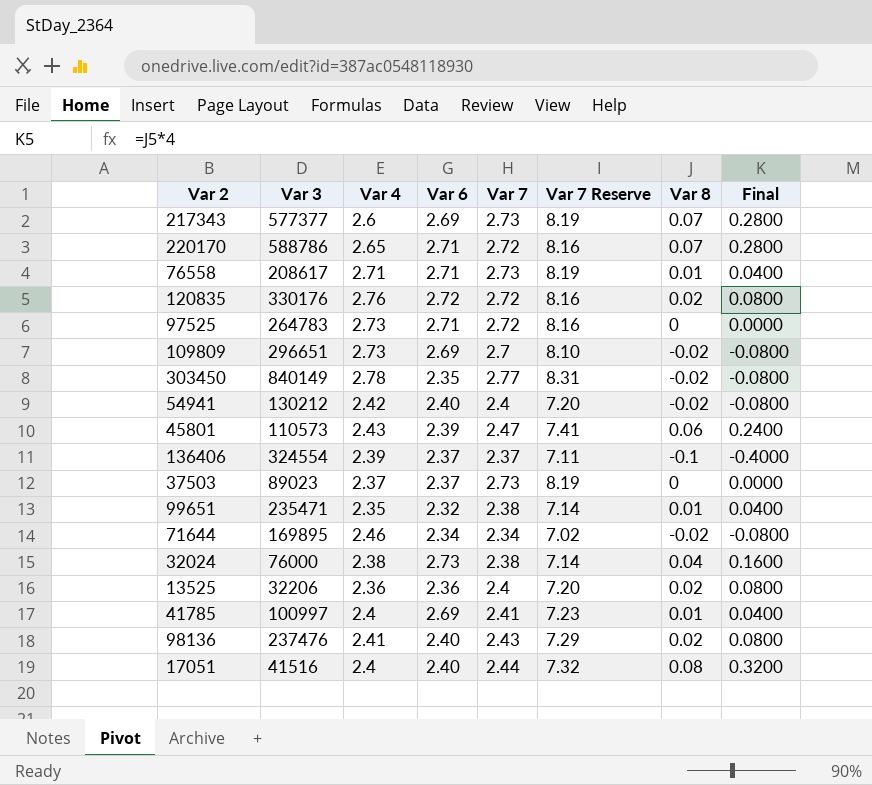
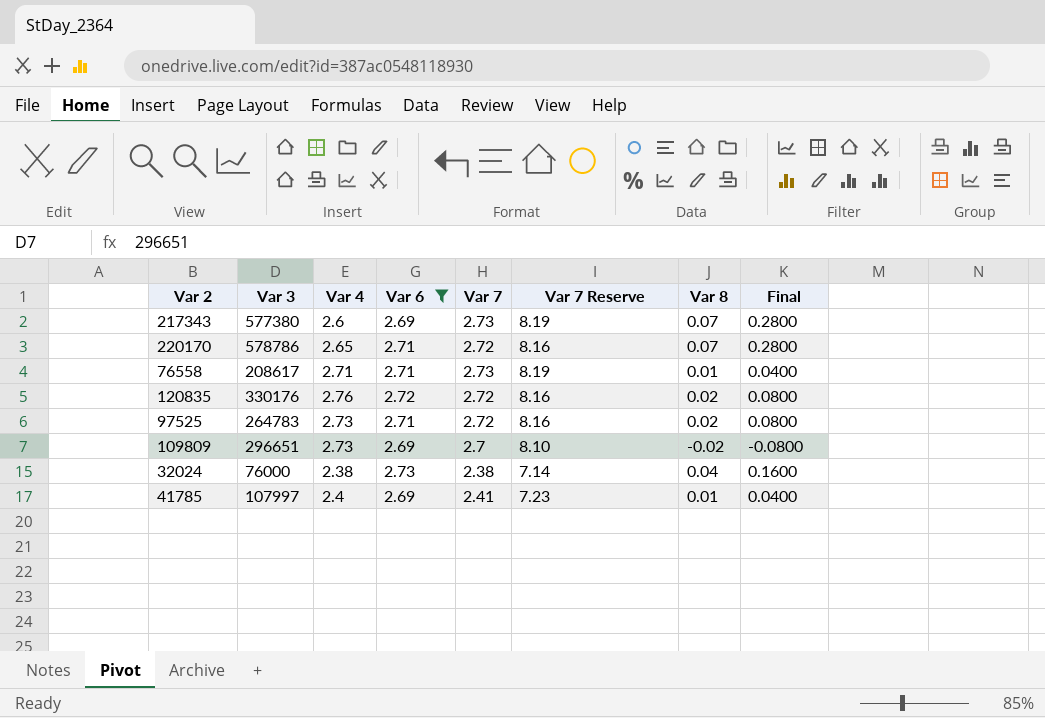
filter: none -> Var 6 >= 2.69
217343 | Var 3: 577377 -> 577380
220170 | Var 3: 588786 -> 578786
97525 | Var 8: 0 -> 0.02
97525 | Final: 0.0000 -> 0.0800
41785 | Var 3: 100997 -> 107997

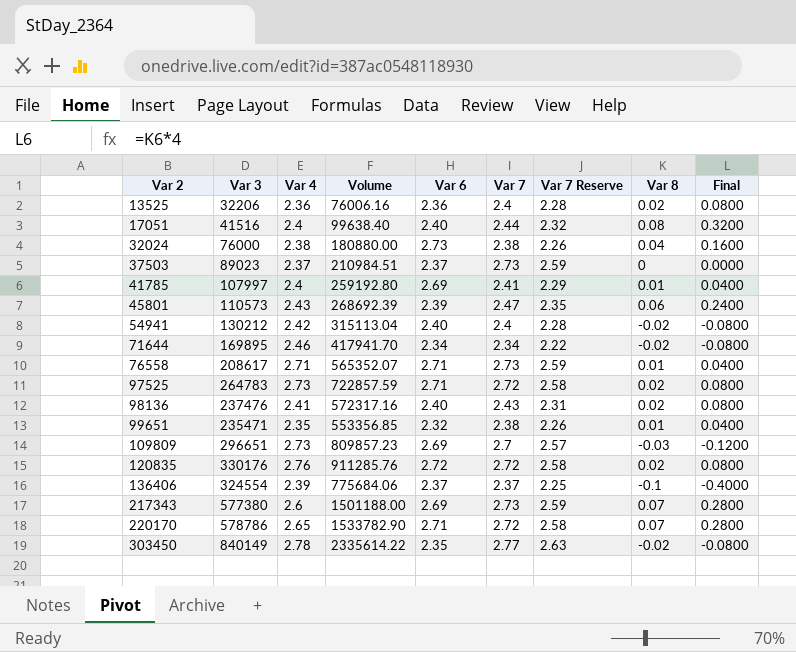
filter: Var 6 >= 2.69 -> none
row order: none -> Var 2 ascending
column Volume | formula: none -> [Var 3] * [Var 4]
column Var 7 Reserve | formula: [Var 7] * 3 -> [Var 7] * 0.95
109809 | Var 8: -0.02 -> -0.03
109809 | Final: -0.0800 -> -0.1200

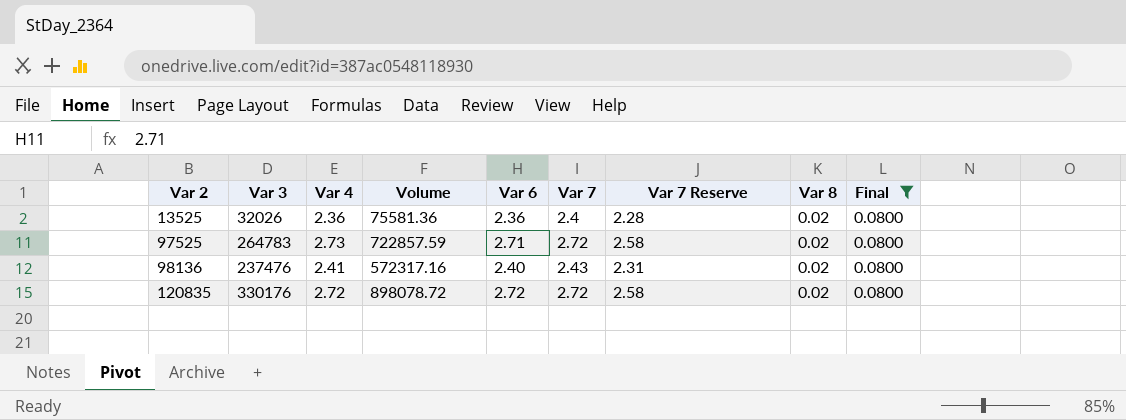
filter: none -> Final = 0.0800
13525 | Var 3: 32206 -> 32026
13525 | Volume: 76006.16 -> 75581.36
120835 | Var 4: 2.76 -> 2.72
120835 | Volume: 911285.76 -> 898078.72

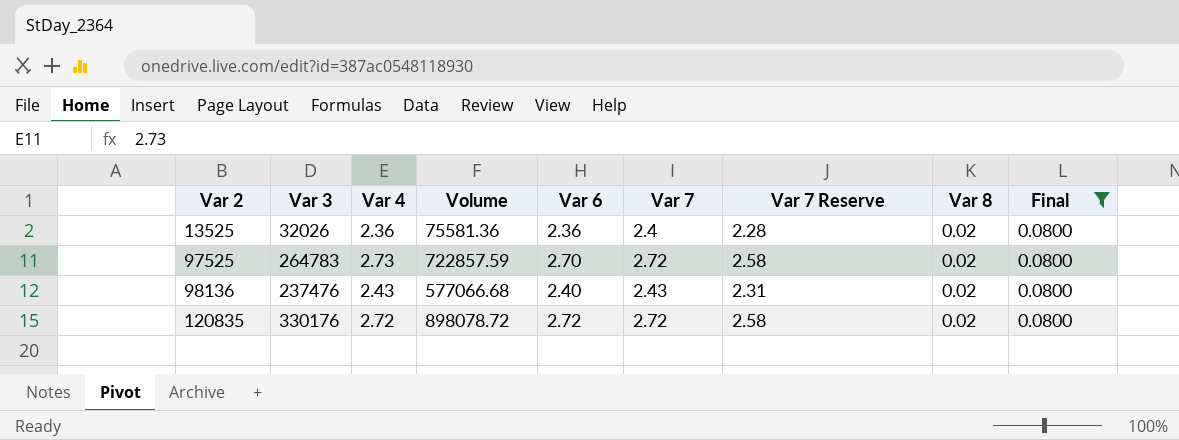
97525 | Var 6: 2.71 -> 2.70
98136 | Var 4: 2.41 -> 2.43
98136 | Volume: 572317.16 -> 577066.68

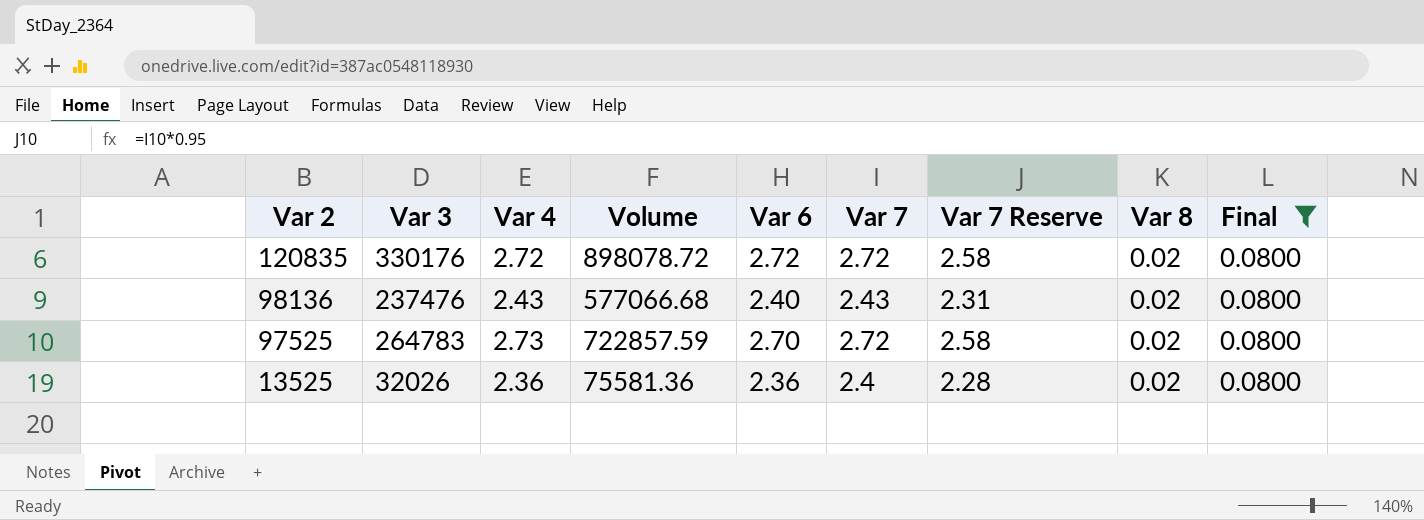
row order: Var 2 ascending -> Var 2 descending

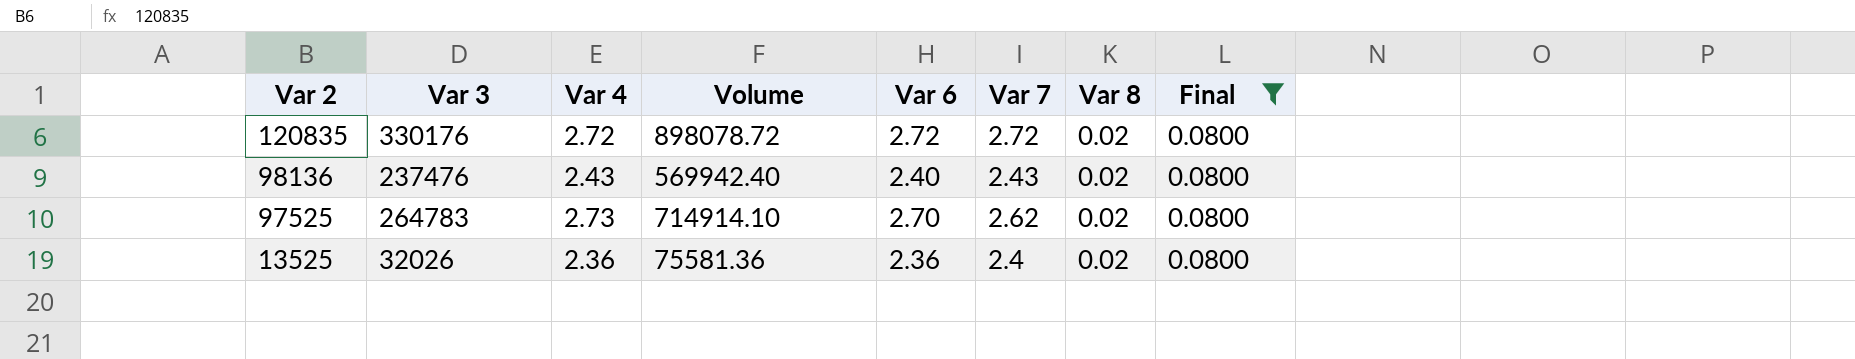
column Var 7 Reserve | formula: [Var 7] * 0.95 -> none
column Volume | formula: [Var 3] * [Var 4] -> [Var 3] * [Var 6]
97525 | Var 7: 2.72 -> 2.62

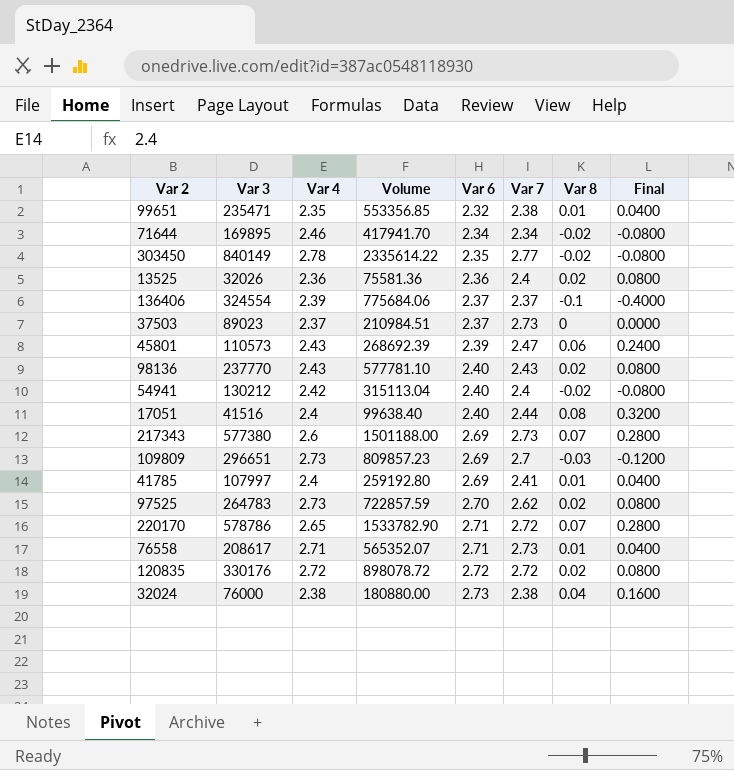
filter: Final = 0.0800 -> none
row order: Var 2 descending -> Var 6 ascending
column Volume | formula: [Var 3] * [Var 6] -> [Var 3] * [Var 4]
98136 | Var 3: 237476 -> 237770

